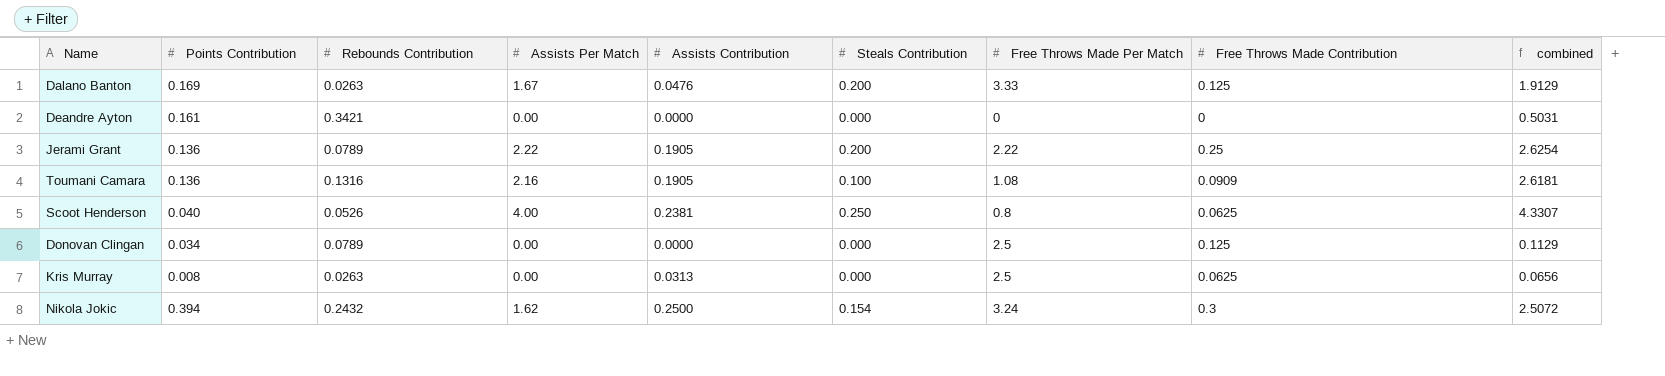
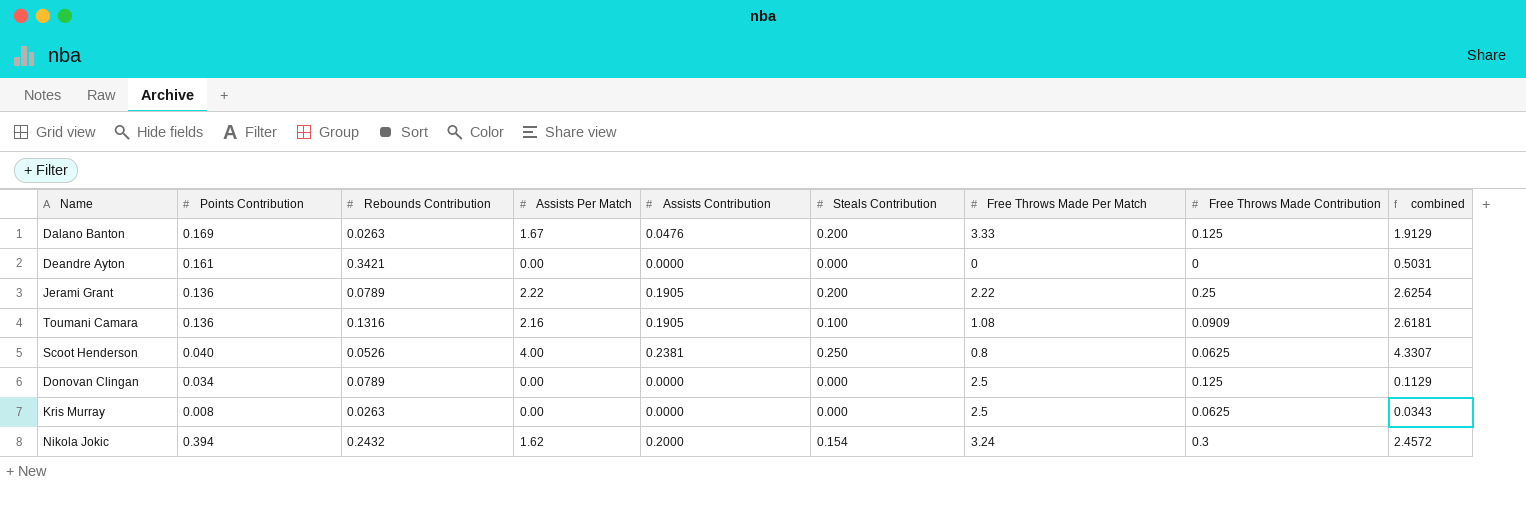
Kris Murray | Assists Contribution: 0.0313 -> 0.0000
Kris Murray | combined: 0.0656 -> 0.0343
Nikola Jokic | Assists Contribution: 0.2500 -> 0.2000
Nikola Jokic | combined: 2.5072 -> 2.4572

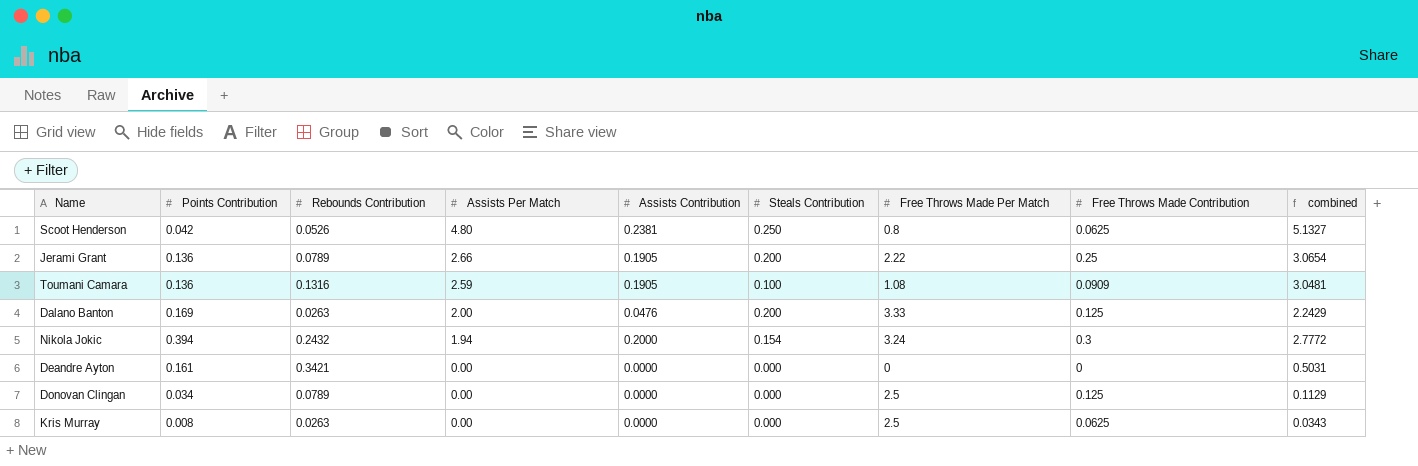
row order: none -> Assists Per Match descending
Scoot Henderson | Points Contribution: 0.040 -> 0.042
Scoot Henderson | Assists Per Match: 4.00 -> 4.80
Scoot Henderson | combined: 4.3307 -> 5.1327
Jerami Grant | Assists Per Match: 2.22 -> 2.66
Jerami Grant | combined: 2.6254 -> 3.0654
Toumani Camara | Assists Per Match: 2.16 -> 2.59
Toumani Camara | combined: 2.6181 -> 3.0481
Dalano Banton | Assists Per Match: 1.67 -> 2.00
Dalano Banton | combined: 1.9129 -> 2.2429
Nikola Jokic | Assists Per Match: 1.62 -> 1.94
Nikola Jokic | combined: 2.4572 -> 2.7772

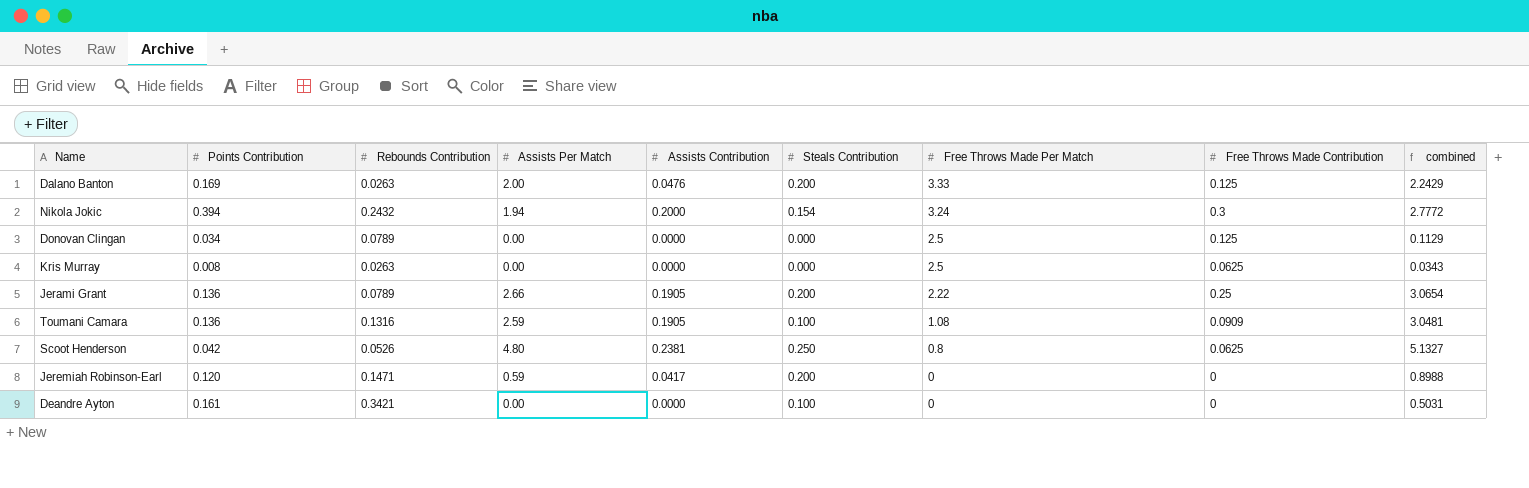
row order: Assists Per Match descending -> Free Throws Made Per Match descending
row Jeremiah Robinson-Earl: none -> 0.120 | 0.1471 | 0.59 | 0.0417 | 0.200 | 0 | 0 | 0.8988
Deandre Ayton | Steals Contribution: 0.000 -> 0.100

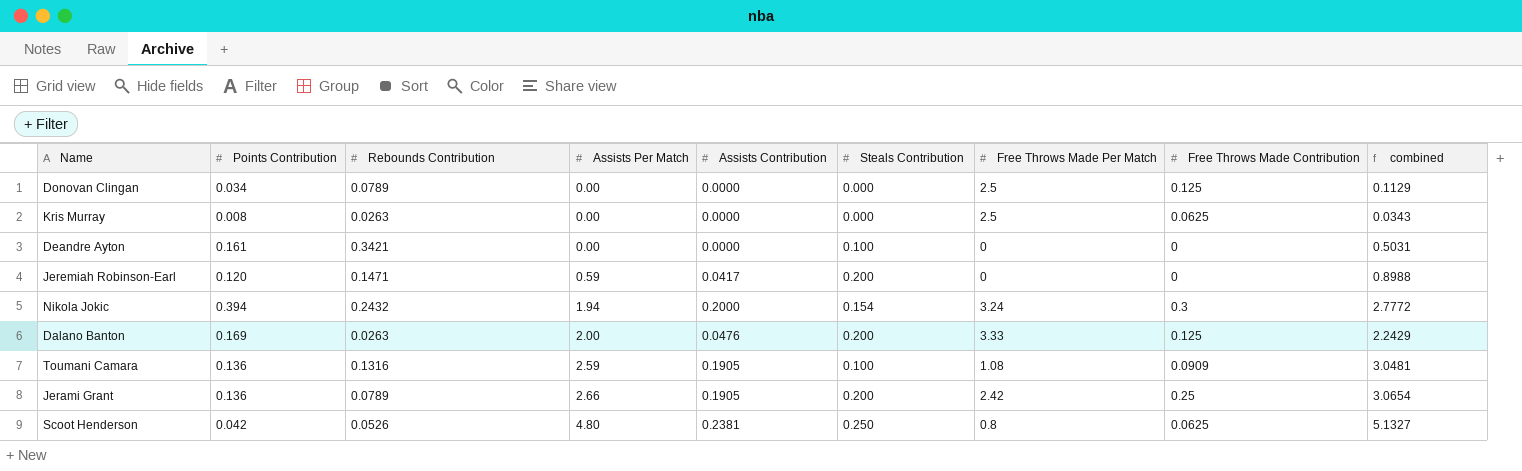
row order: Free Throws Made Per Match descending -> Assists Per Match ascending
Jerami Grant | Free Throws Made Per Match: 2.22 -> 2.42

